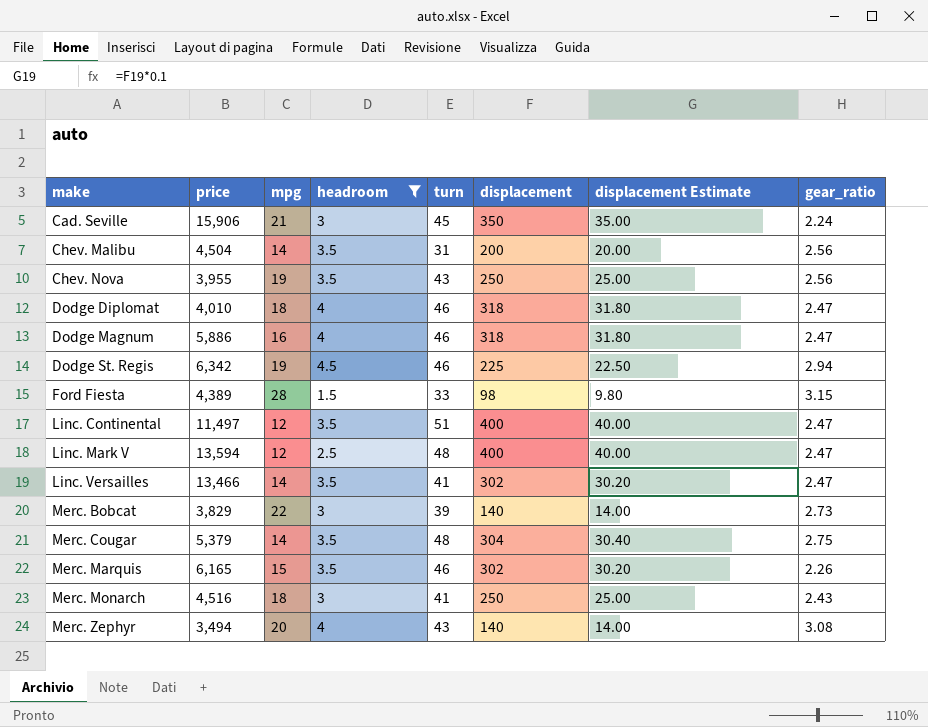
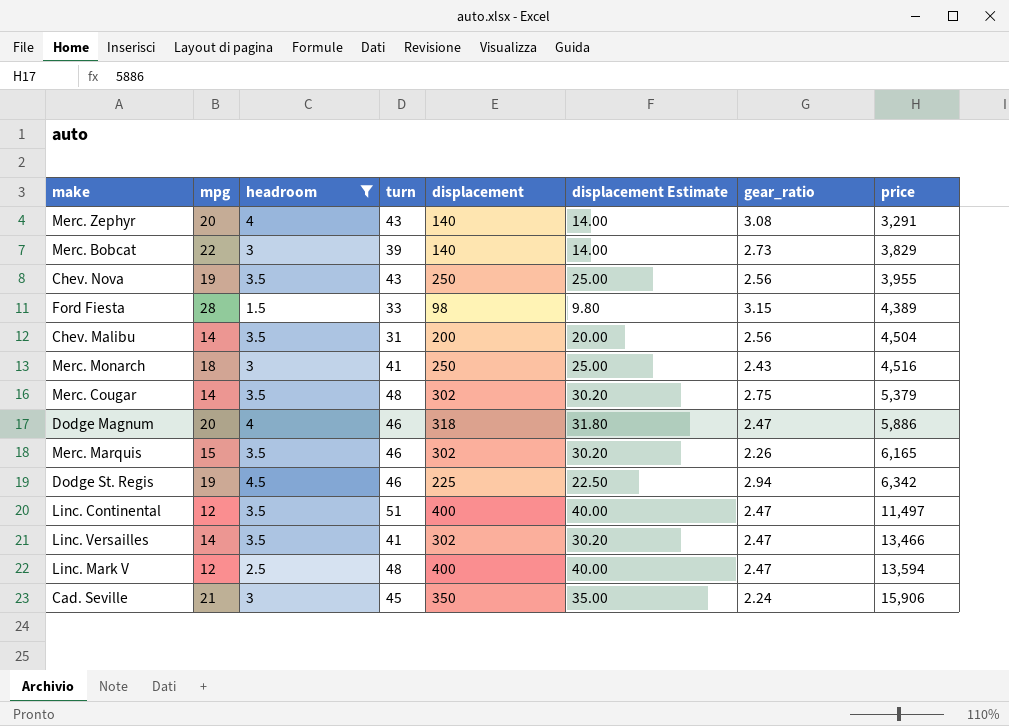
row order: make ascending -> price ascending
column price | position: 2 -> 8
row Dodge Diplomat: 4,010 | 18 | 4 | 46 | 318 | 31.80 | 2.47 -> none
Merc. Zephyr | price: 3,494 -> 3,291
Merc. Cougar | displacement: 304 -> 302
Merc. Cougar | displacement Estimate: 30.40 -> 30.20
Dodge Magnum | mpg: 16 -> 20

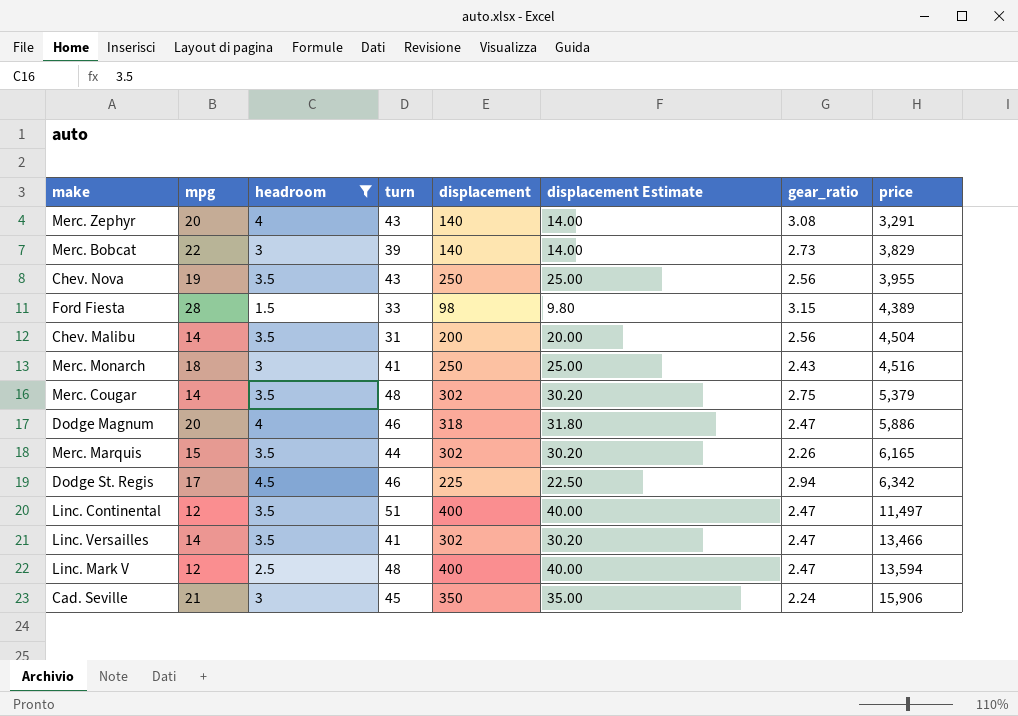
Merc. Marquis | turn: 46 -> 44
Dodge St. Regis | mpg: 19 -> 17

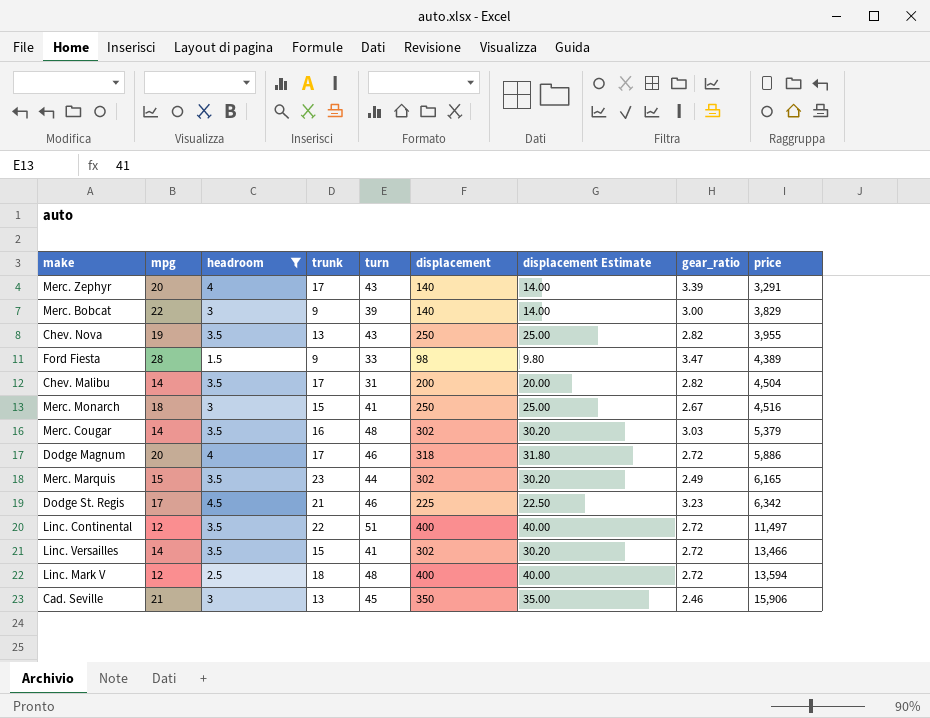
column trunk | position: none -> 4
Merc. Zephyr | gear_ratio: 3.08 -> 3.39
Merc. Bobcat | gear_ratio: 2.73 -> 3.00
Chev. Nova | gear_ratio: 2.56 -> 2.82
Ford Fiesta | gear_ratio: 3.15 -> 3.47
Chev. Malibu | gear_ratio: 2.56 -> 2.82
Merc. Monarch | gear_ratio: 2.43 -> 2.67
Merc. Cougar | gear_ratio: 2.75 -> 3.03
Dodge Magnum | gear_ratio: 2.47 -> 2.72
Merc. Marquis | gear_ratio: 2.26 -> 2.49
Dodge St. Regis | gear_ratio: 2.94 -> 3.23
Linc. Continental | gear_ratio: 2.47 -> 2.72
Linc. Versailles | gear_ratio: 2.47 -> 2.72
Linc. Mark V | gear_ratio: 2.47 -> 2.72
Cad. Seville | gear_ratio: 2.24 -> 2.46

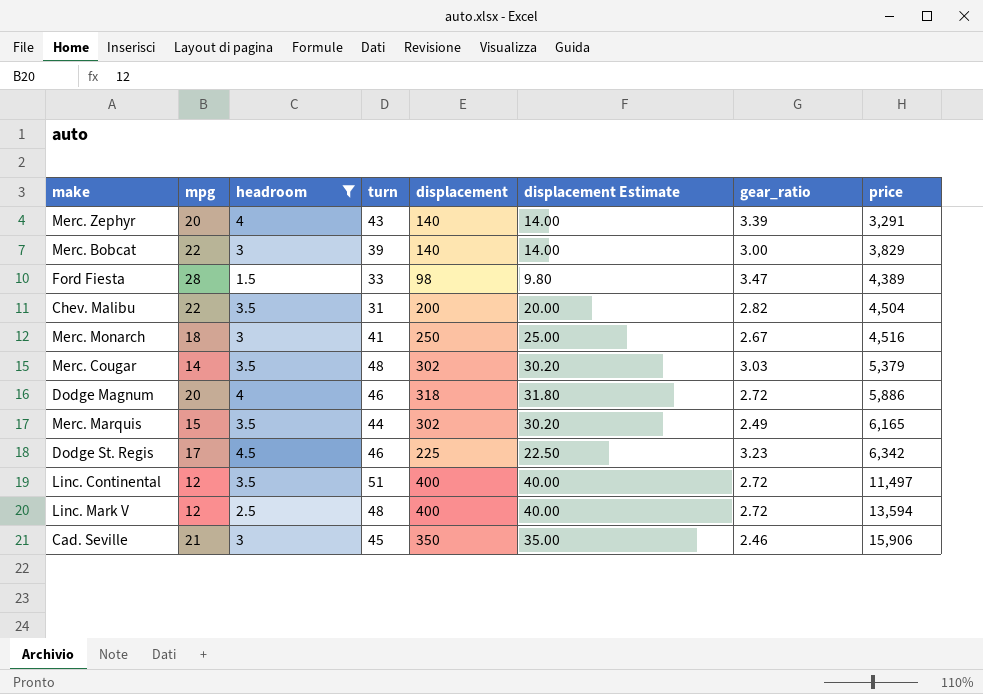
column trunk | position: 4 -> none
row Chev. Nova: 19 | 3.5 | 13 | 43 | 250 | 25.00 | 2.82 | 3,955 -> none
row Linc. Versailles: 14 | 3.5 | 15 | 41 | 302 | 30.20 | 2.72 | 13,466 -> none
Chev. Malibu | mpg: 14 -> 22

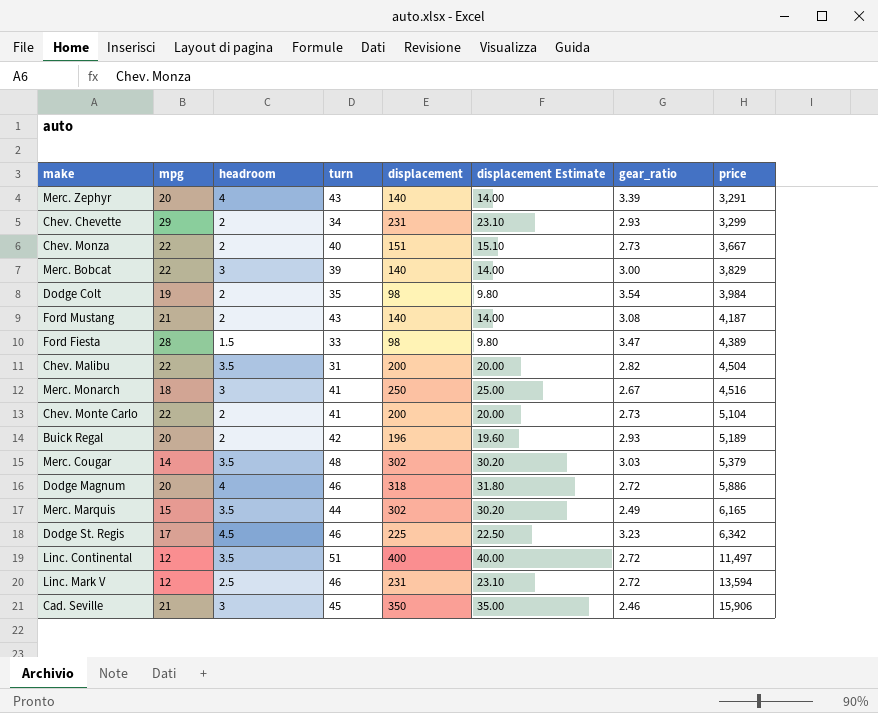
filter: headroom != 2 -> none
Linc. Mark V | turn: 48 -> 46
Linc. Mark V | displacement: 400 -> 231
Linc. Mark V | displacement Estimate: 40.00 -> 23.10

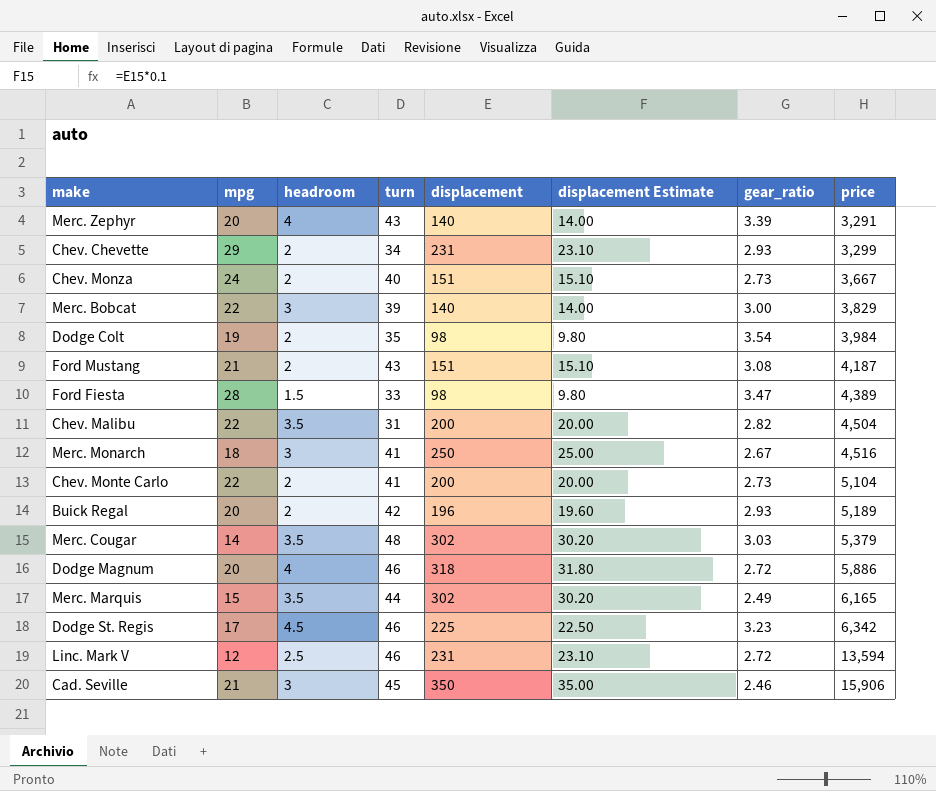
row Linc. Continental: 12 | 3.5 | 51 | 400 | 40.00 | 2.72 | 11,497 -> none
Chev. Monza | mpg: 22 -> 24
Ford Mustang | displacement: 140 -> 151
Ford Mustang | displacement Estimate: 14.00 -> 15.10

